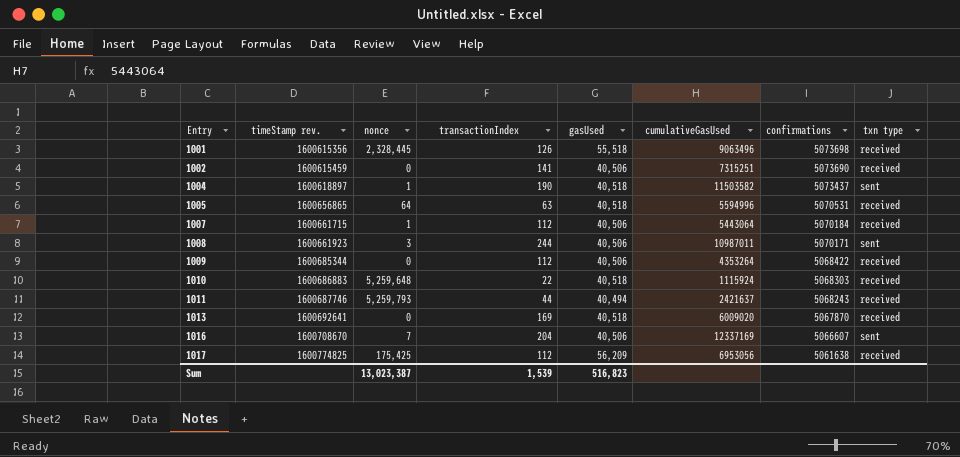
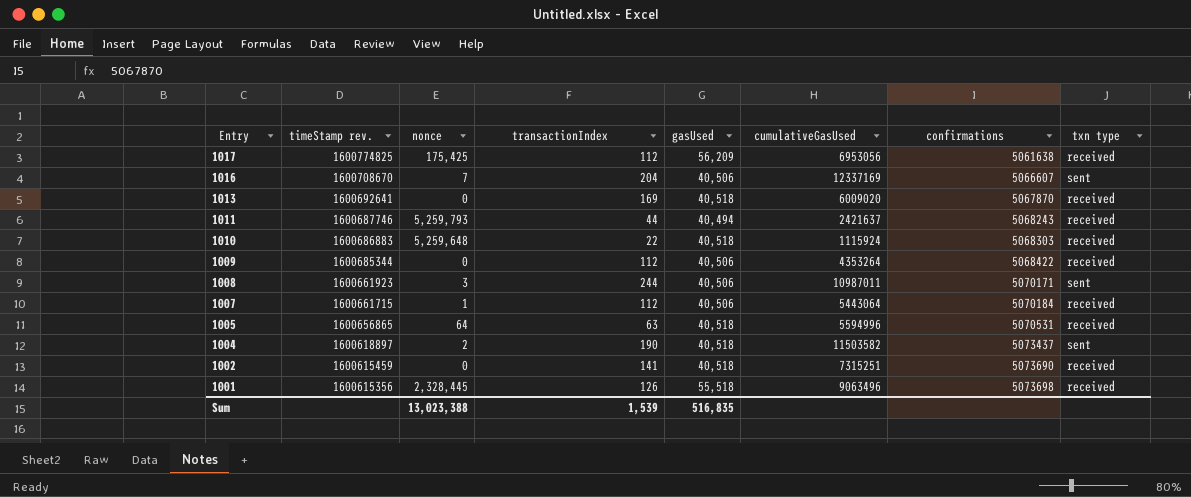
row order: Entry ascending -> Entry descending
1004 | nonce: 1 -> 2
1002 | gasUsed: 40,506 -> 40,518
Sum | nonce: 13,023,387 -> 13,023,388
Sum | gasUsed: 516,823 -> 516,835

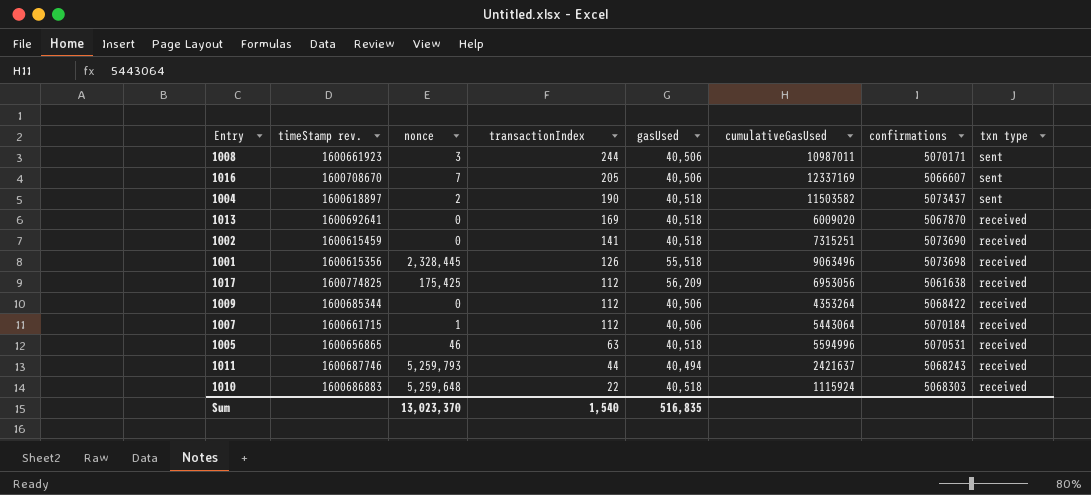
row order: Entry descending -> transactionIndex descending
1016 | transactionIndex: 204 -> 205
1005 | nonce: 64 -> 46
Sum | nonce: 13,023,388 -> 13,023,370
Sum | transactionIndex: 1,539 -> 1,540

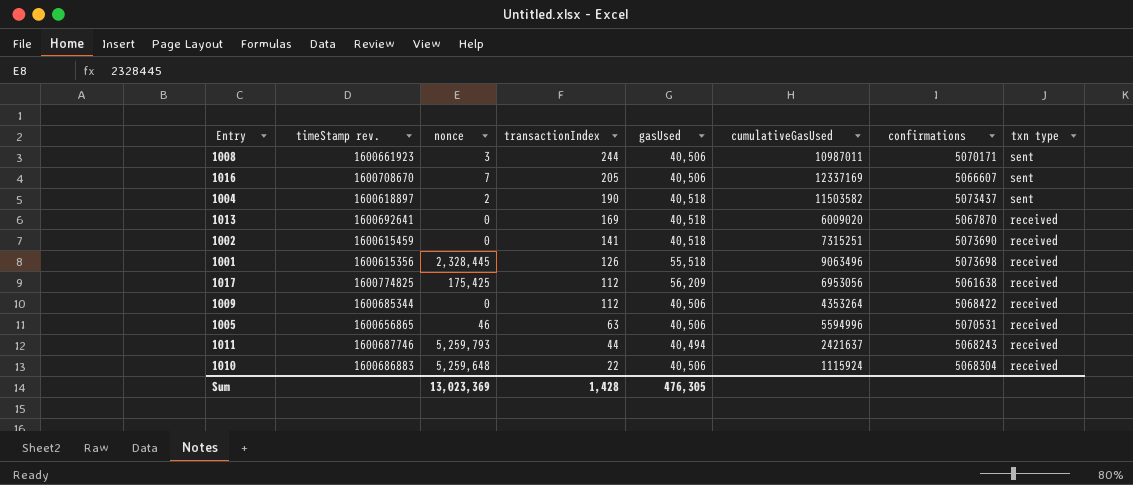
row 1007: 1600661715 | 1 | 112 | 40,506 | 5443064 | 5070184 | received -> none
1005 | gasUsed: 40,518 -> 40,506
1010 | gasUsed: 40,518 -> 40,506
1010 | confirmations: 5068303 -> 5068304
Sum | nonce: 13,023,370 -> 13,023,369
Sum | transactionIndex: 1,540 -> 1,428
Sum | gasUsed: 516,835 -> 476,305

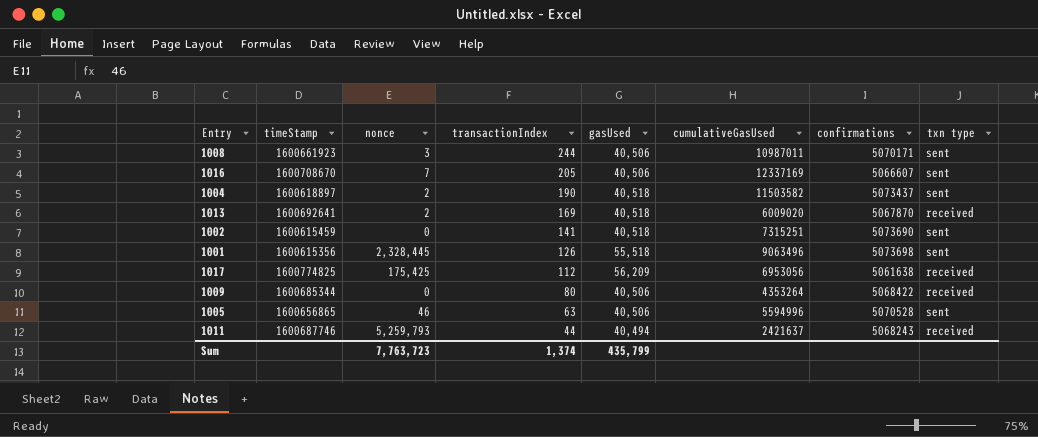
column name: timeStamp rev. -> timeStamp
row 1010: 1600686883 | 5,259,648 | 22 | 40,506 | 1115924 | 5068304 | received -> none
1013 | nonce: 0 -> 2
1002 | txn type: received -> sent
1001 | txn type: received -> sent
1009 | transactionIndex: 112 -> 80
1005 | confirmations: 5070531 -> 5070528
1005 | txn type: received -> sent
Sum | nonce: 13,023,369 -> 7,763,723
Sum | transactionIndex: 1,428 -> 1,374
Sum | gasUsed: 476,305 -> 435,799

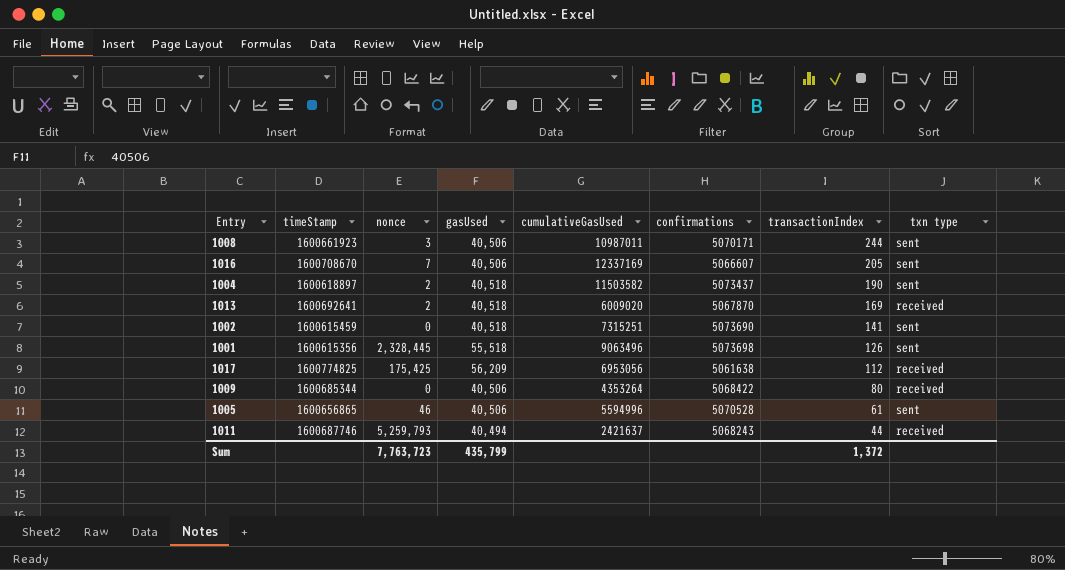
column transactionIndex | position: 4 -> 7
1005 | transactionIndex: 63 -> 61
Sum | transactionIndex: 1,374 -> 1,372

